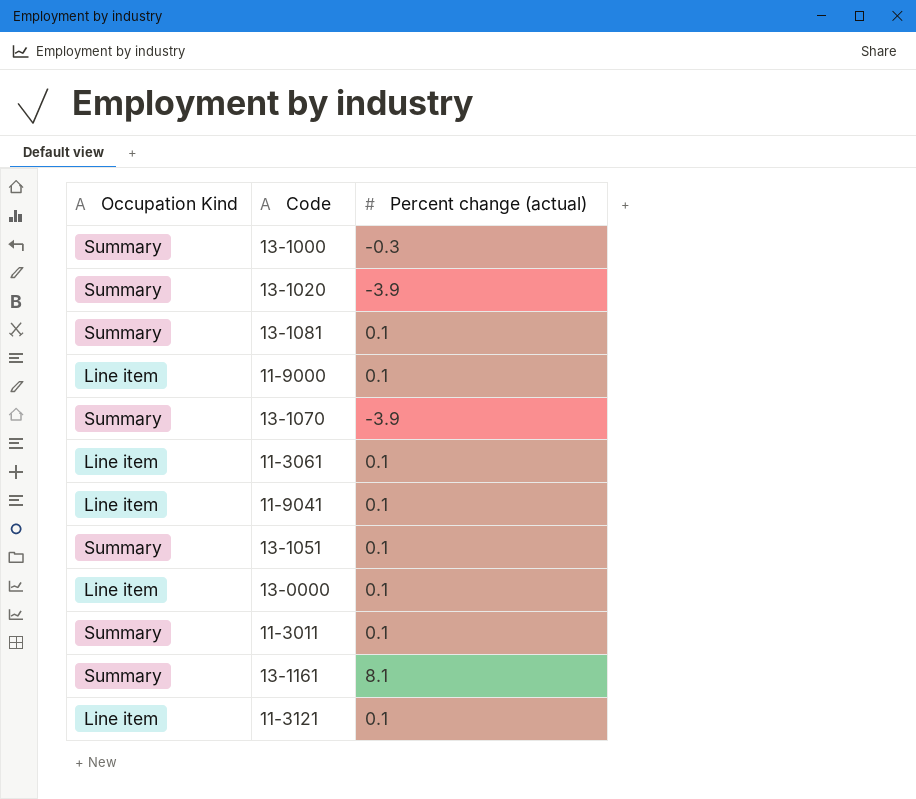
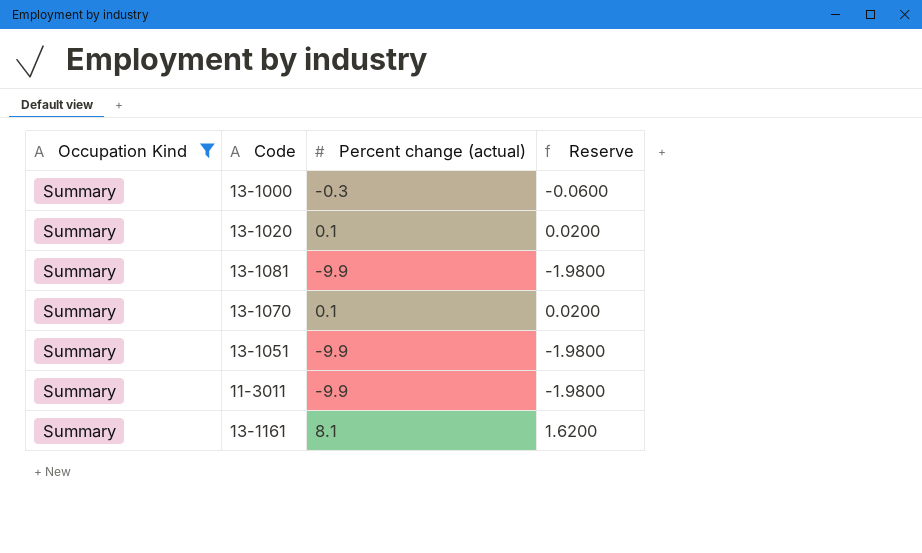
filter: none -> Occupation Kind = Summary
column Reserve | formula: none -> [Percent change (actual)] * 0.2
13-1020 | Percent change (actual): -3.9 -> 0.1
13-1081 | Percent change (actual): 0.1 -> -9.9
13-1070 | Percent change (actual): -3.9 -> 0.1
13-1051 | Percent change (actual): 0.1 -> -9.9
11-3011 | Percent change (actual): 0.1 -> -9.9

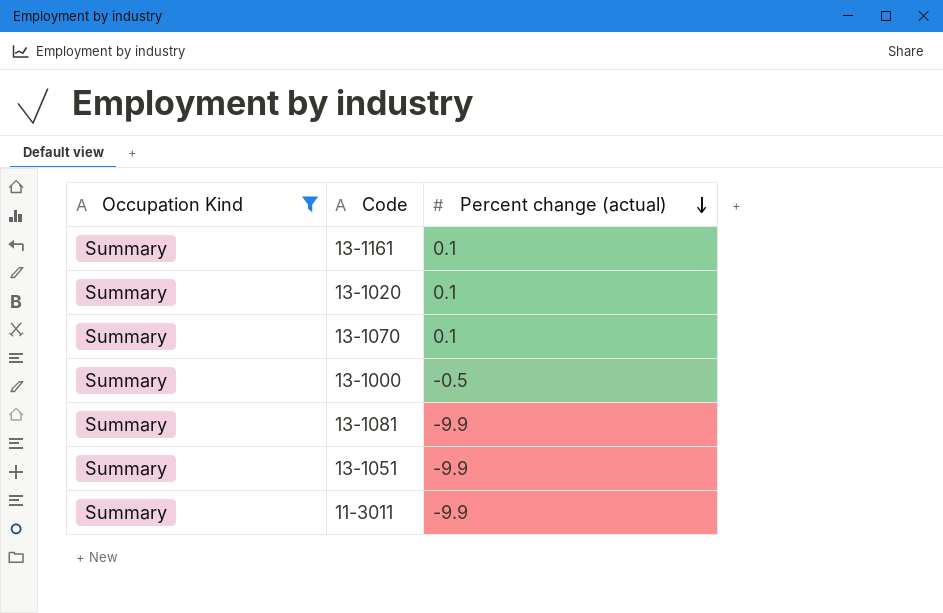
row order: none -> Percent change (actual) descending
column Reserve | formula: [Percent change (actual)] * 0.2 -> none
13-1161 | Percent change (actual): 8.1 -> 0.1
13-1000 | Percent change (actual): -0.3 -> -0.5

